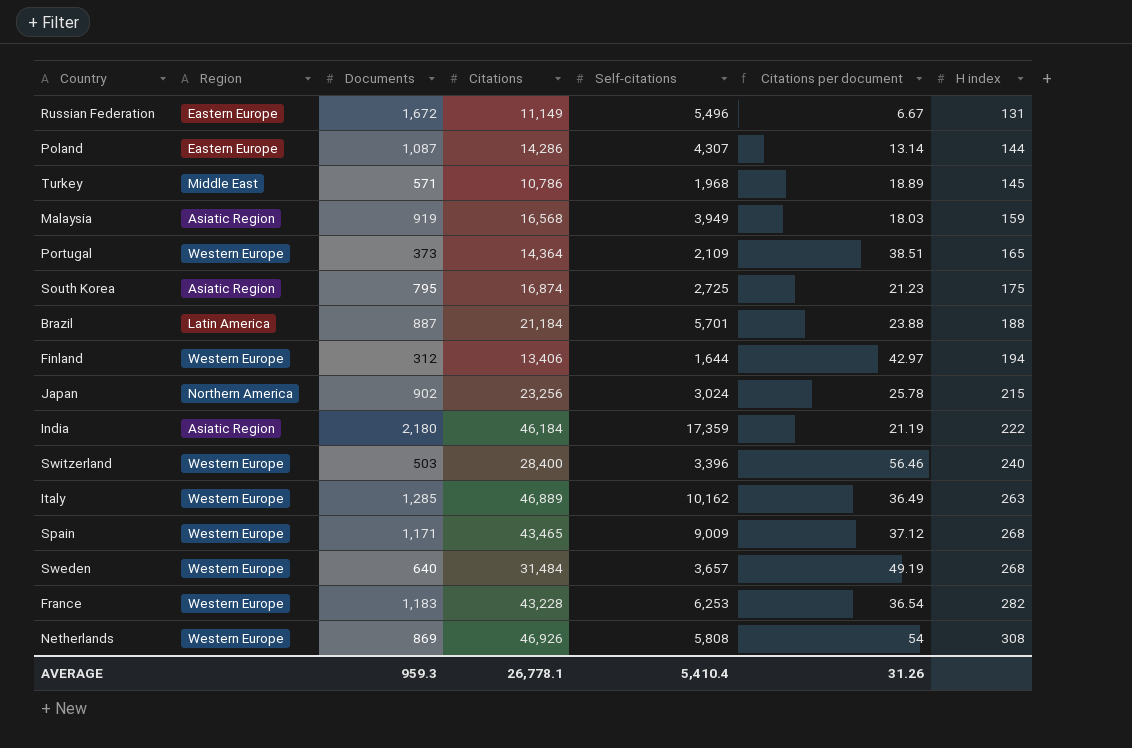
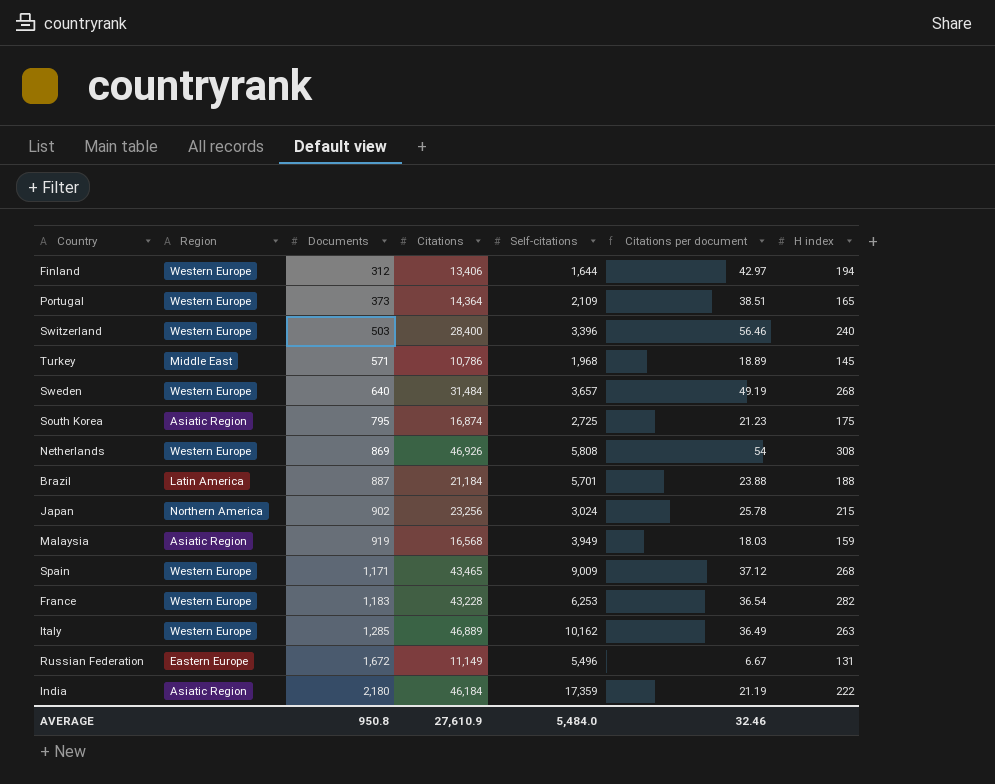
row order: H index ascending -> Documents ascending
row Poland: Eastern Europe | 1,087 | 14,286 | 4,307 | 13.14 | 144 -> none
AVERAGE | Documents: 959.3 -> 950.8
AVERAGE | Citations: 26,778.1 -> 27,610.9
AVERAGE | Self-citations: 5,410.4 -> 5,484.0
AVERAGE | Citations per document: 31.26 -> 32.46

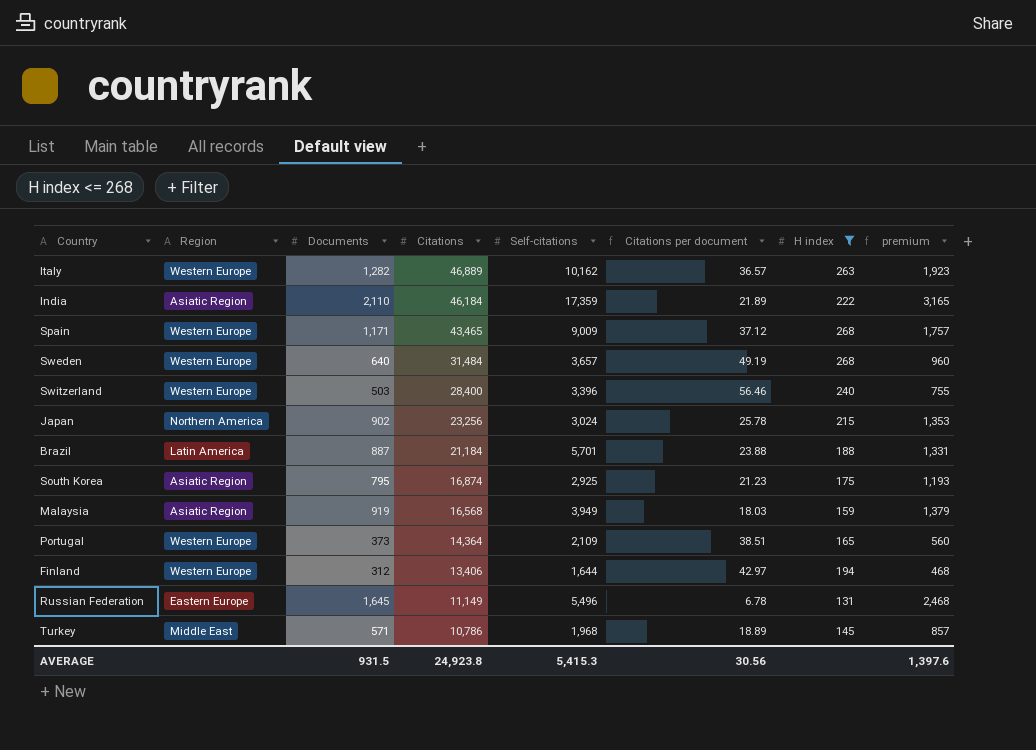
filter: none -> H index <= 268
row order: Documents ascending -> Citations descending
column premium | formula: none -> [Documents] * 1.5
Italy | Documents: 1,285 -> 1,282
Italy | Citations per document: 36.49 -> 36.57
India | Documents: 2,180 -> 2,110
India | Citations per document: 21.19 -> 21.89
South Korea | Self-citations: 2,725 -> 2,925
Russian Federation | Documents: 1,672 -> 1,645
Russian Federation | Citations per document: 6.67 -> 6.78
AVERAGE | Documents: 950.8 -> 931.5
AVERAGE | Citations: 27,610.9 -> 24,923.8
AVERAGE | Self-citations: 5,484.0 -> 5,415.3
AVERAGE | Citations per document: 32.46 -> 30.56

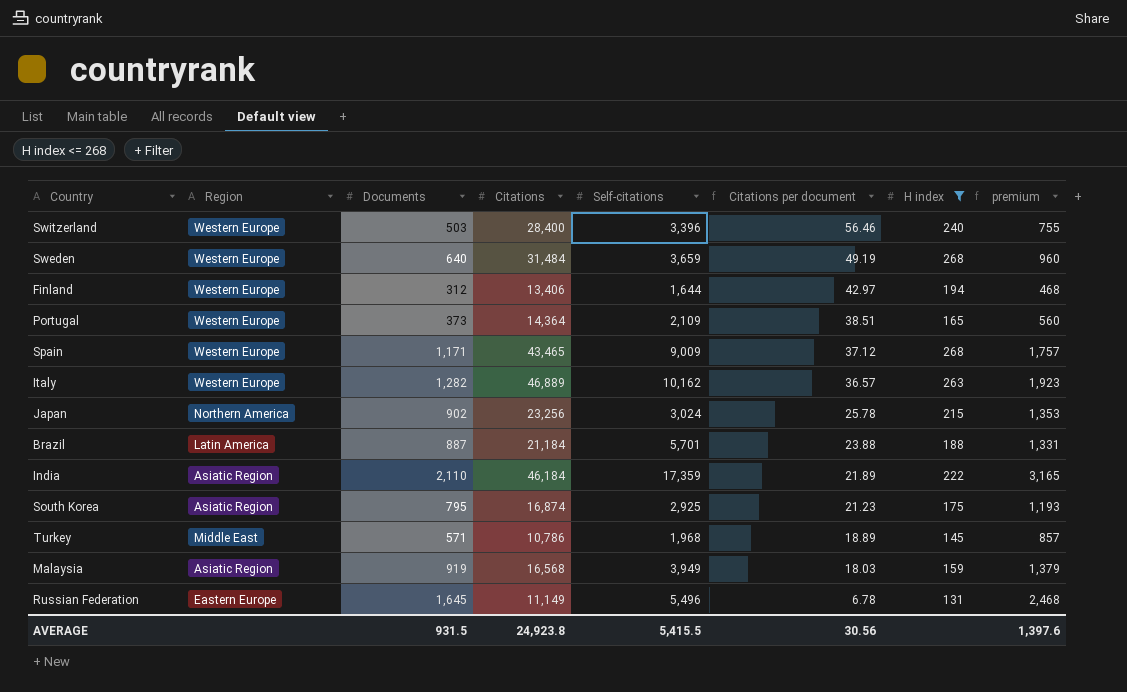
row order: Citations descending -> Citations per document descending
Sweden | Self-citations: 3,657 -> 3,659
AVERAGE | Self-citations: 5,415.3 -> 5,415.5

